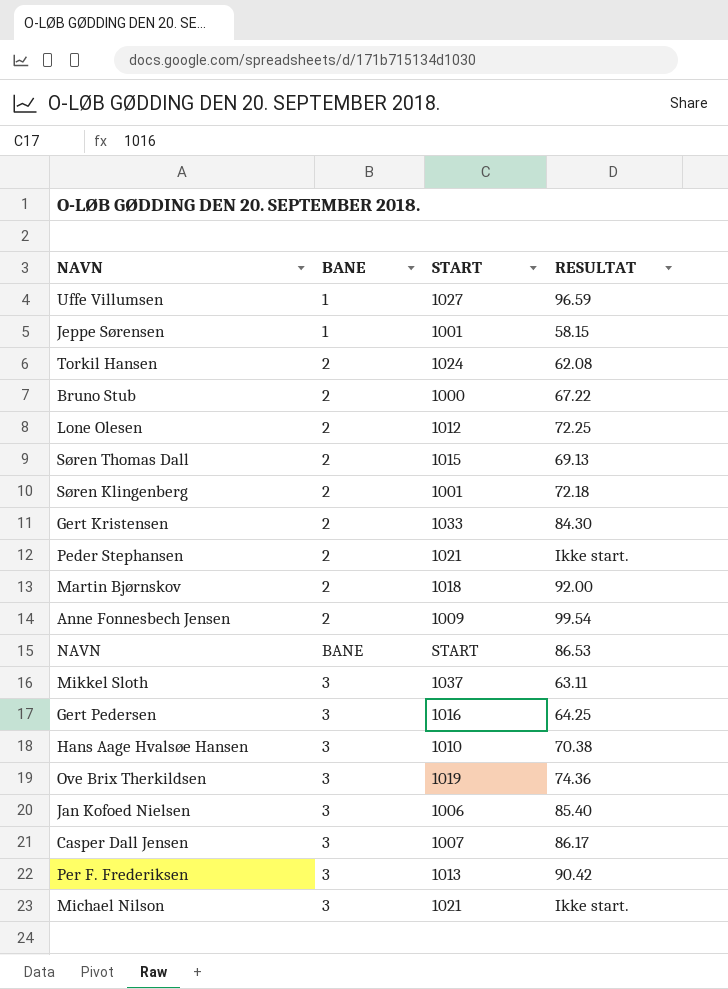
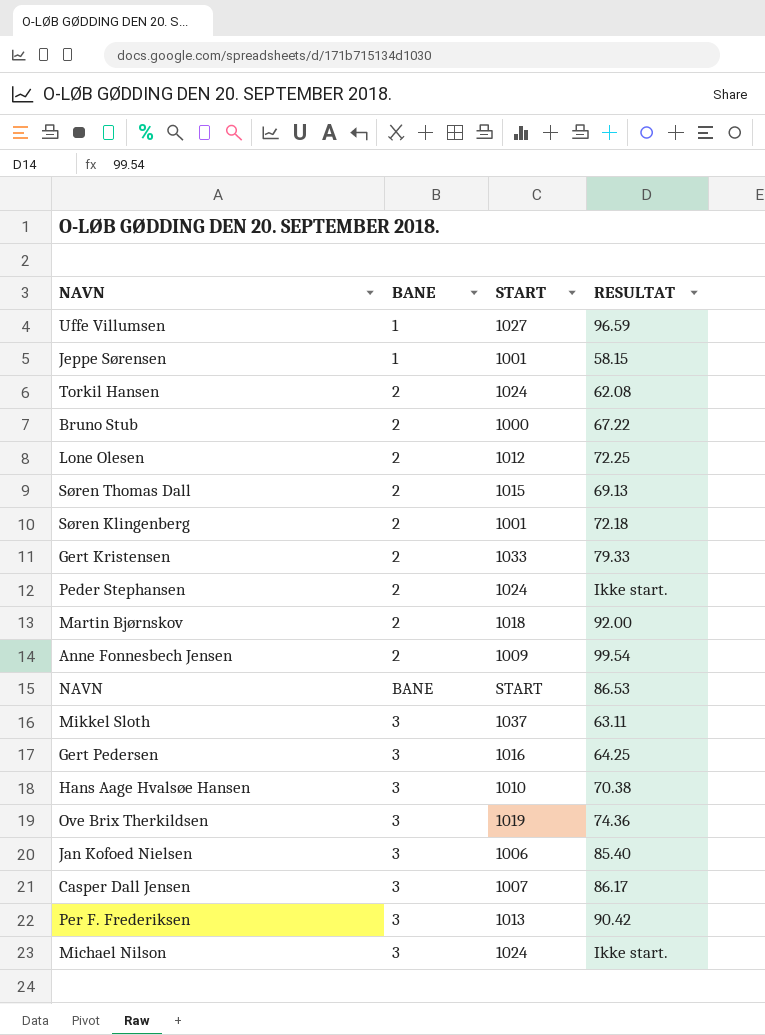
Gert Kristensen | RESULTAT: 84.30 -> 79.33
Peder Stephansen | START: 1021 -> 1024
Michael Nilson | START: 1021 -> 1024

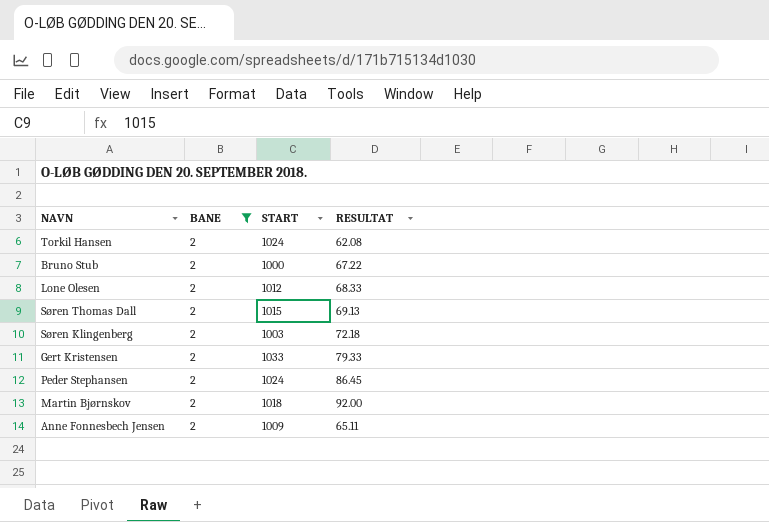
filter: none -> BANE = 2
Lone Olesen | RESULTAT: 72.25 -> 68.33
Søren Klingenberg | START: 1001 -> 1003
Peder Stephansen | RESULTAT: Ikke start. -> 86.45
Anne Fonnesbech Jensen | RESULTAT: 99.54 -> 65.11

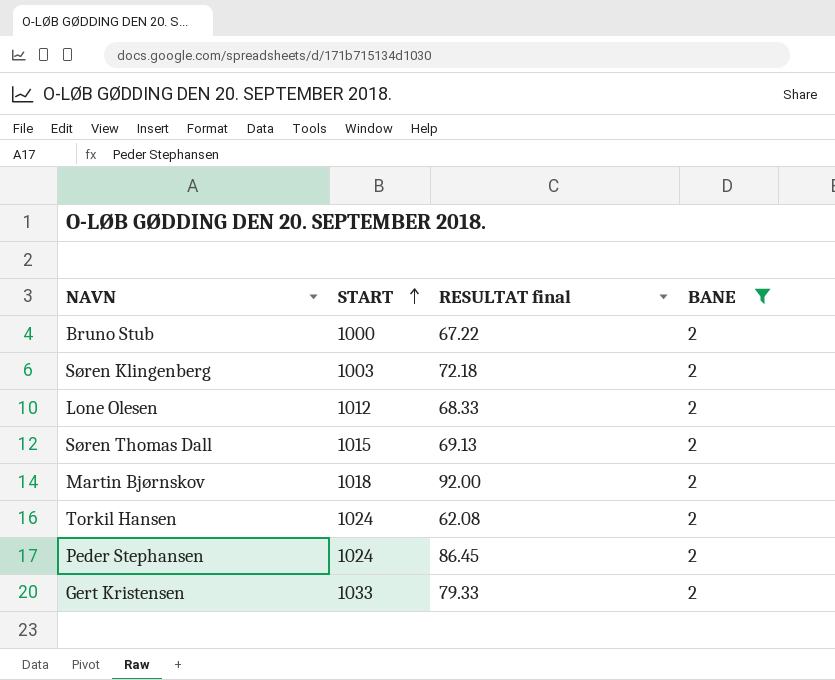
row order: none -> START ascending
column name: RESULTAT -> RESULTAT final
column BANE | position: 2 -> 4
row Anne Fonnesbech Jensen: 2 | 1009 | 65.11 -> none

